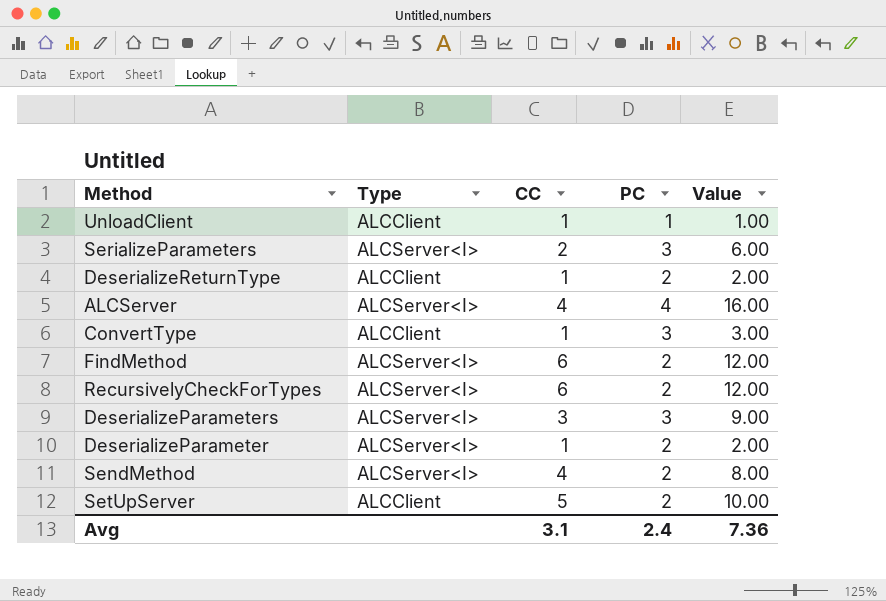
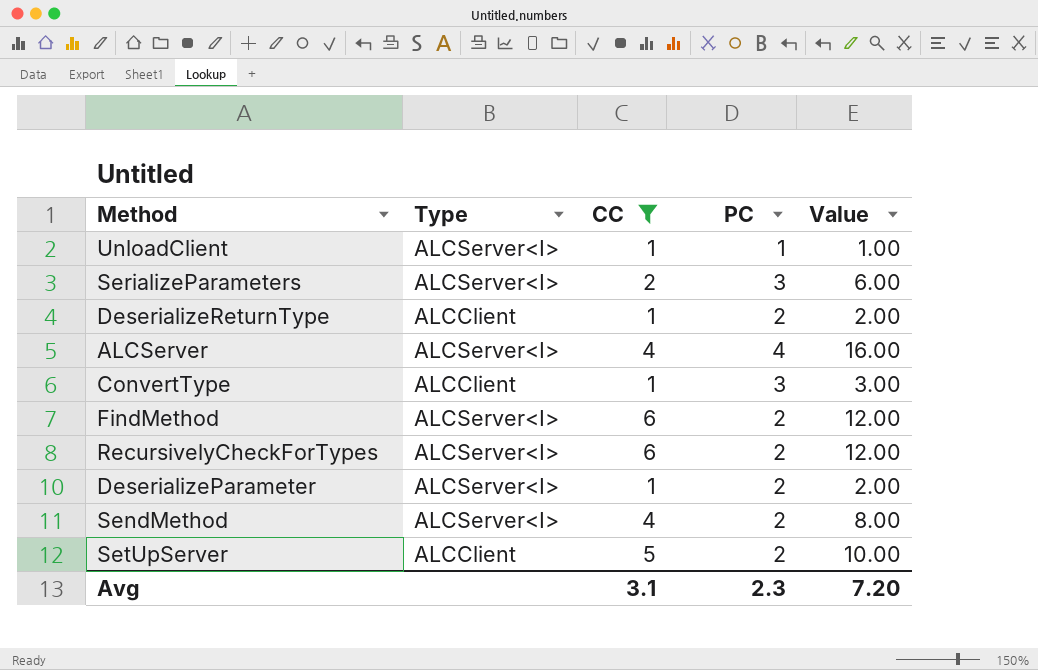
filter: none -> CC != 3
UnloadClient | Type: ALCClient -> ALCServer<I>
Avg | PC: 2.4 -> 2.3
Avg | Value: 7.36 -> 7.20

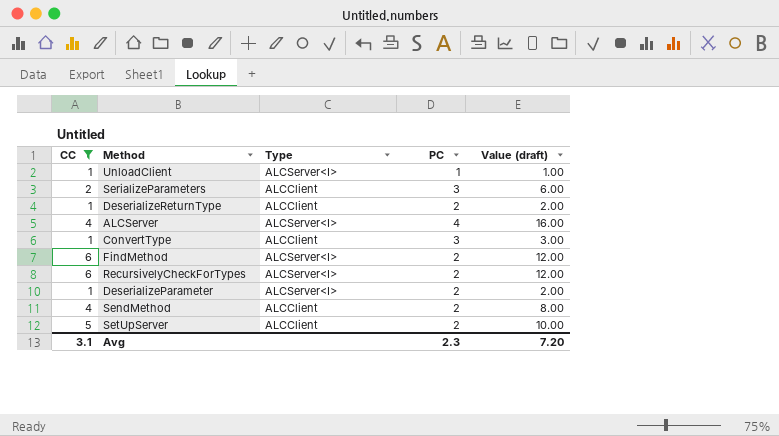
column CC | position: 3 -> 1
column name: Value -> Value (draft)
SerializeParameters | Type: ALCServer<I> -> ALCClient
SendMethod | Type: ALCServer<I> -> ALCClient

